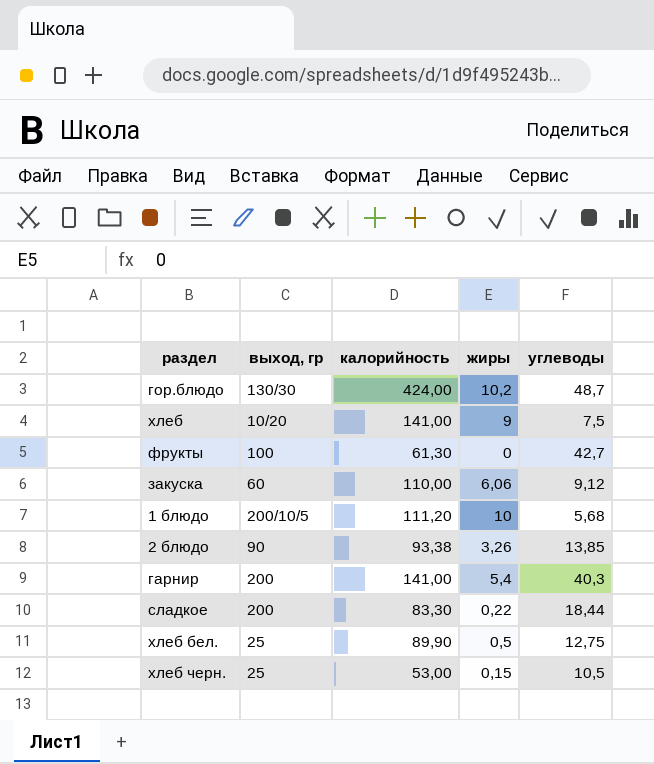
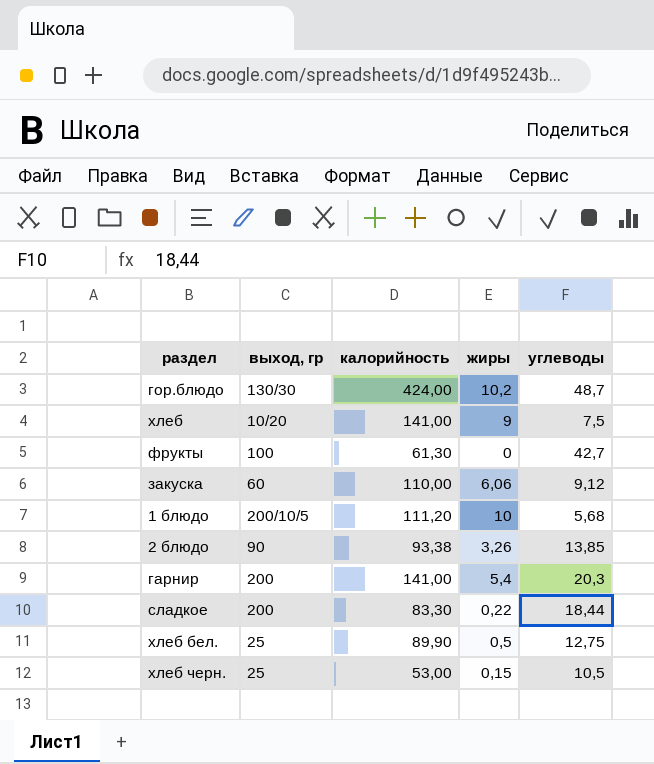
гарнир | углеводы: 40,3 -> 20,3

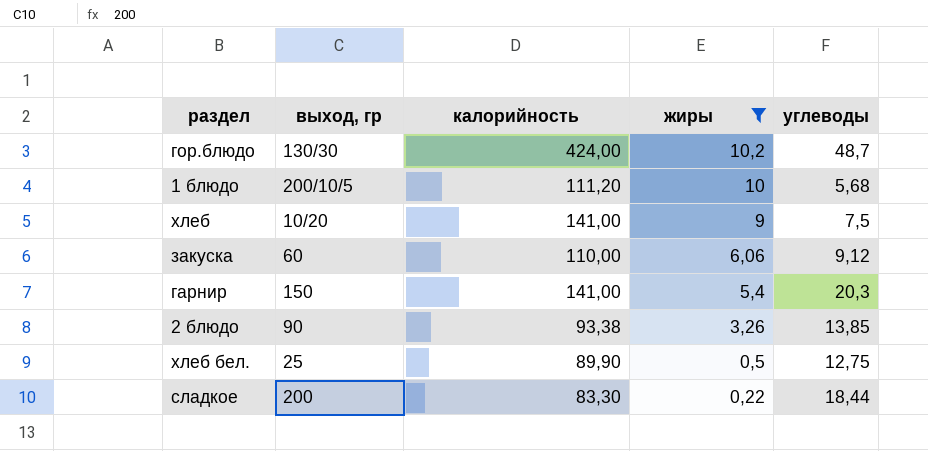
filter: none -> жиры >= 0,22
row order: none -> жиры descending
гарнир | выход, гр: 200 -> 150

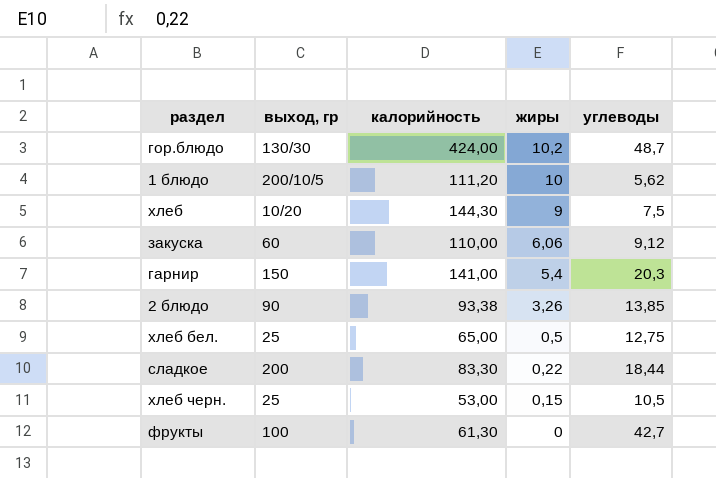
filter: жиры >= 0,22 -> none
1 блюдо | углеводы: 5,68 -> 5,62
хлеб | калорийность: 141,00 -> 144,30
хлеб бел. | калорийность: 89,90 -> 65,00

